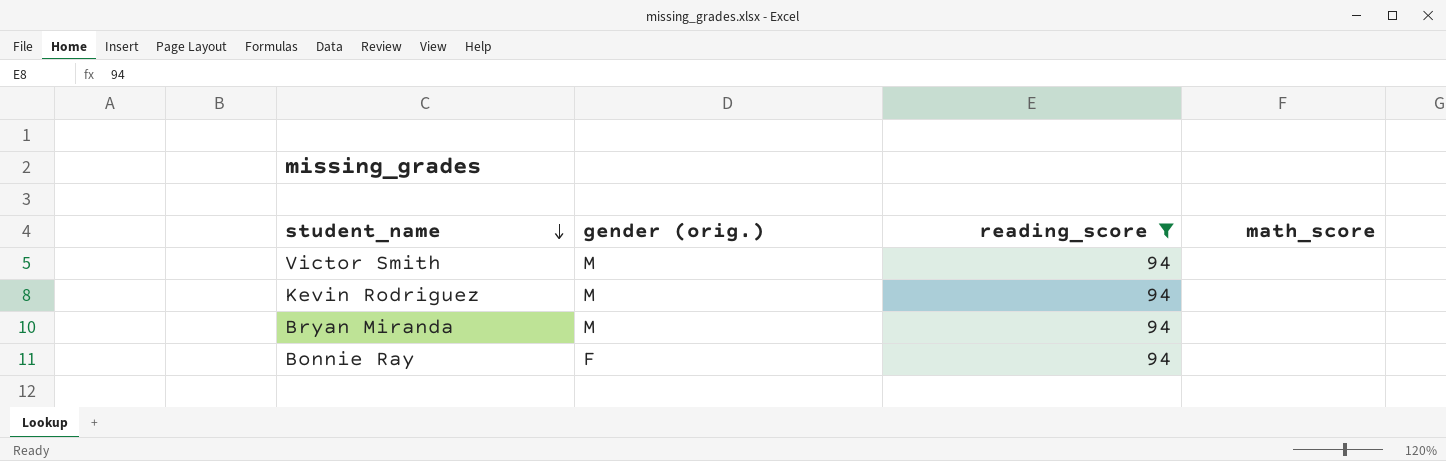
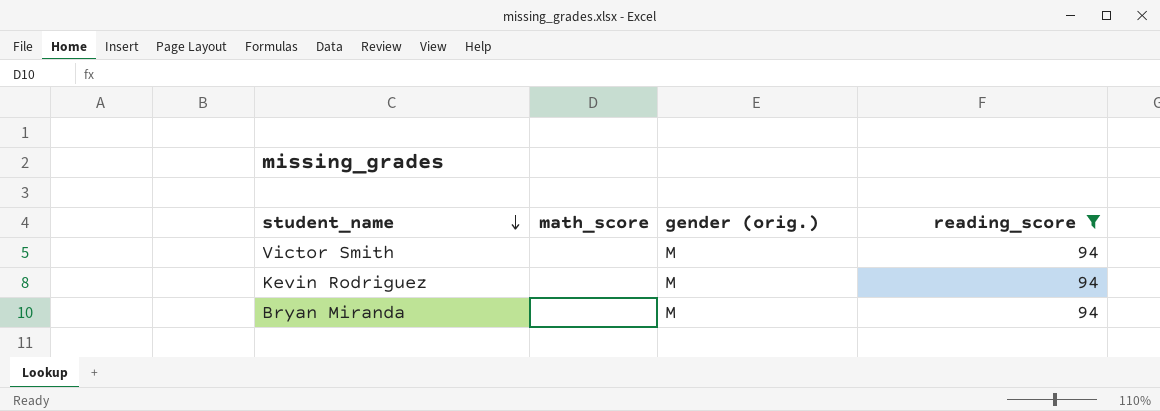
column math_score | position: 4 -> 2
row Bonnie Ray: F | 94 | none -> none

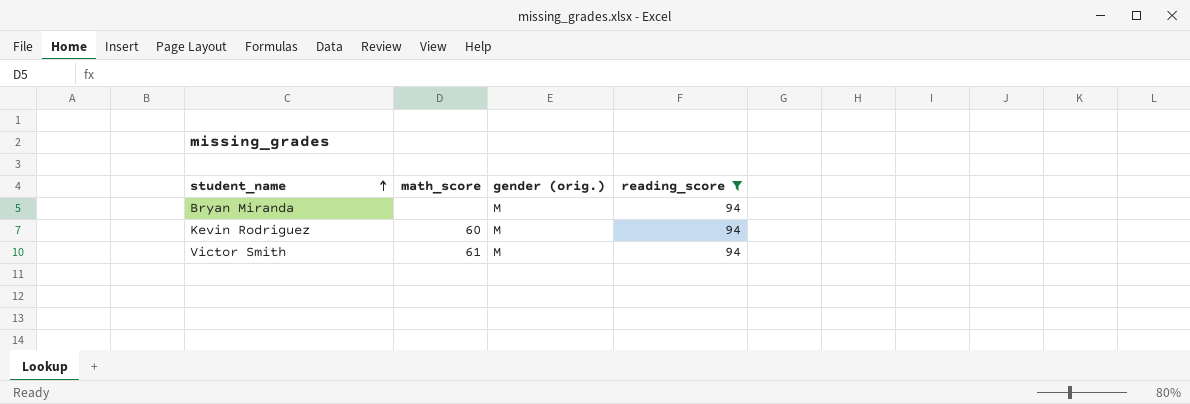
row order: student_name descending -> student_name ascending
Kevin Rodriguez | math_score: none -> 60
Victor Smith | math_score: none -> 61

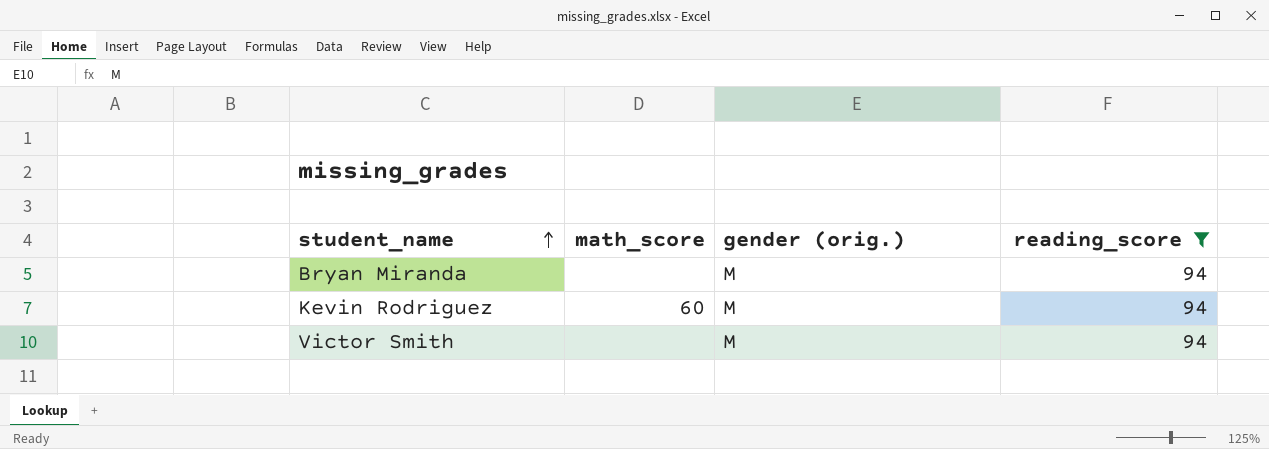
Victor Smith | math_score: 61 -> none

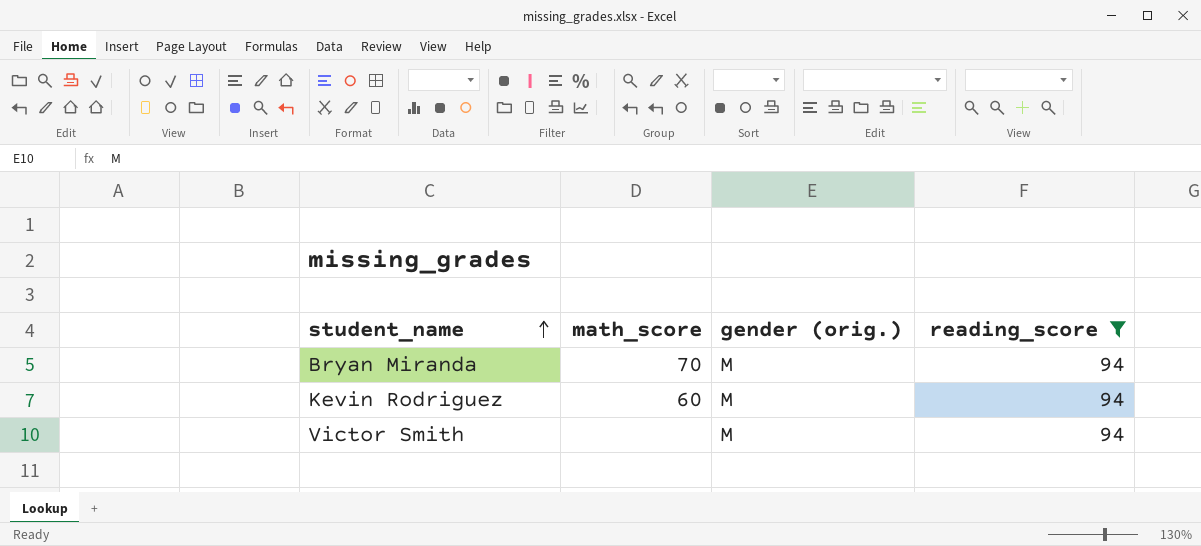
Bryan Miranda | math_score: none -> 70

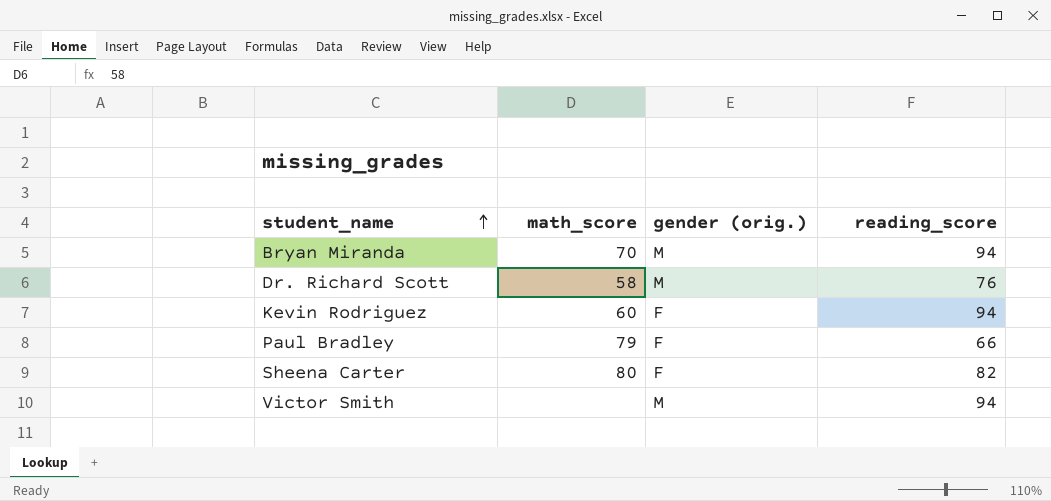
filter: reading_score = 94 -> none
Kevin Rodriguez | gender (orig.): M -> F

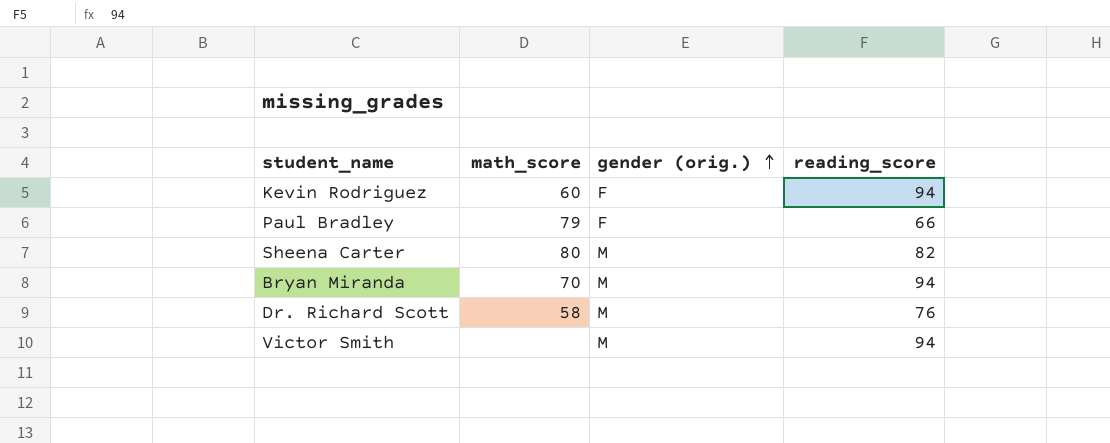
row order: student_name ascending -> gender (orig.) ascending
Sheena Carter | gender (orig.): F -> M

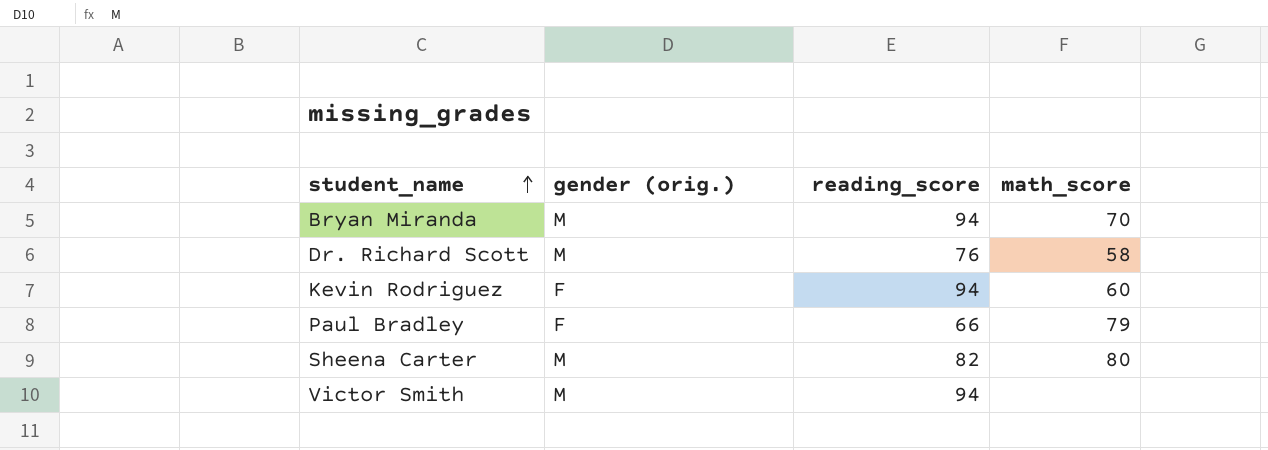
row order: gender (orig.) ascending -> student_name ascending
column math_score | position: 2 -> 4

